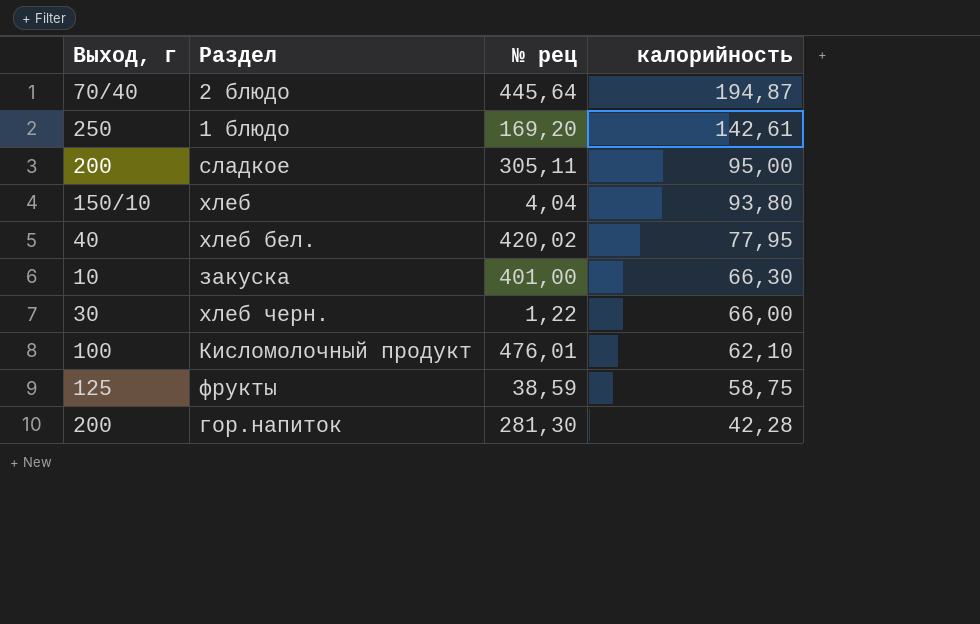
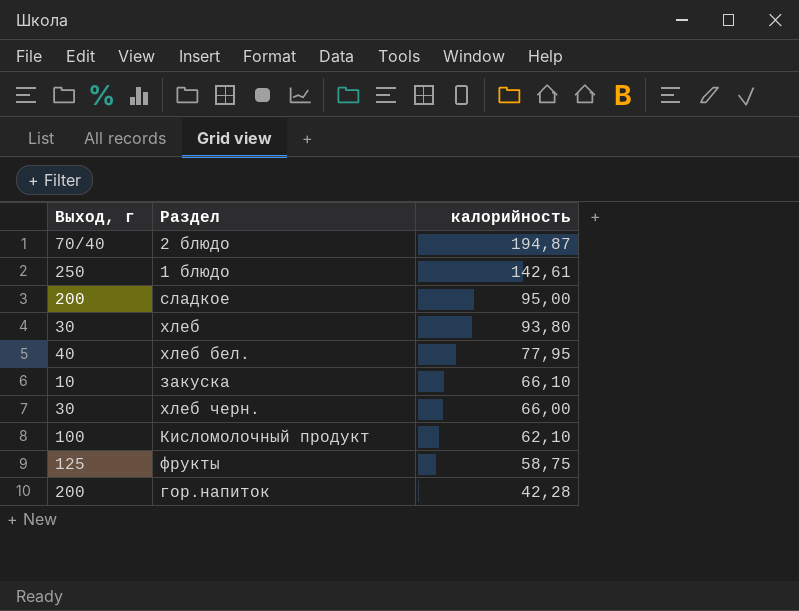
column № рец | position: 3 -> none
хлеб | Выход, г: 150/10 -> 30
закуска | калорийность: 66,30 -> 66,10

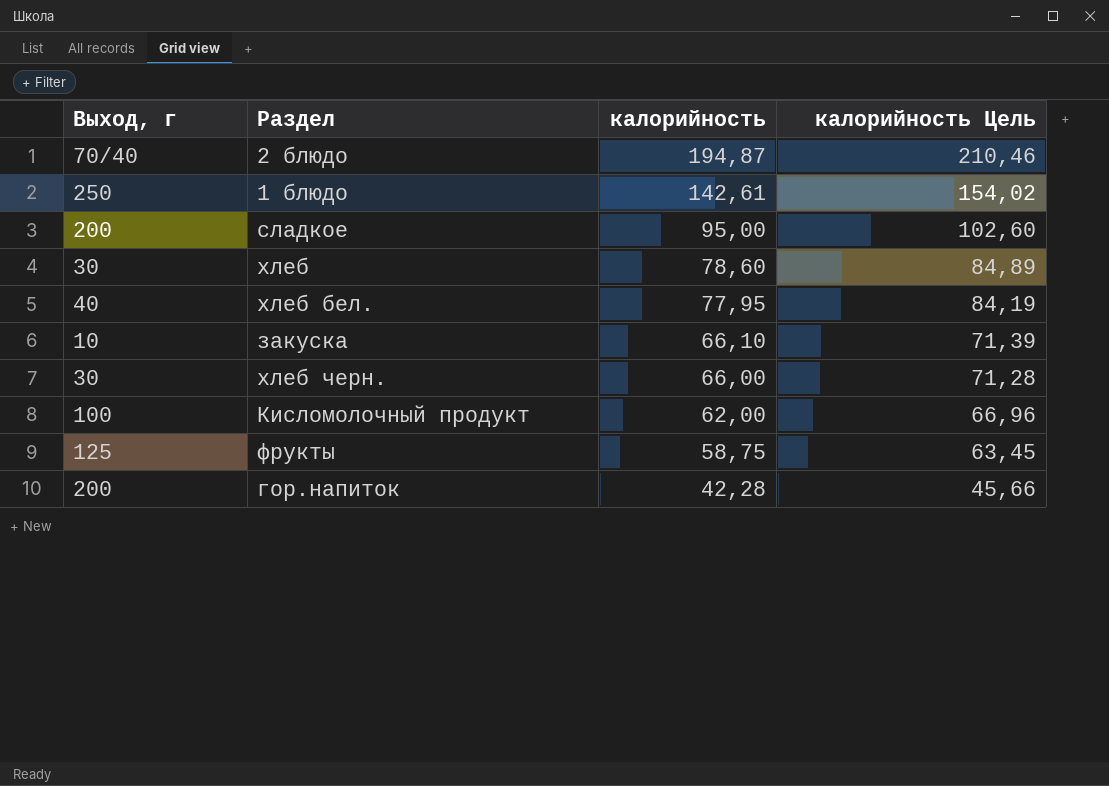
column калорийность Цель | formula: none -> [калорийность] * 1,08
хлеб | калорийность: 93,80 -> 78,60
Кисломолочный продукт | калорийность: 62,10 -> 62,00

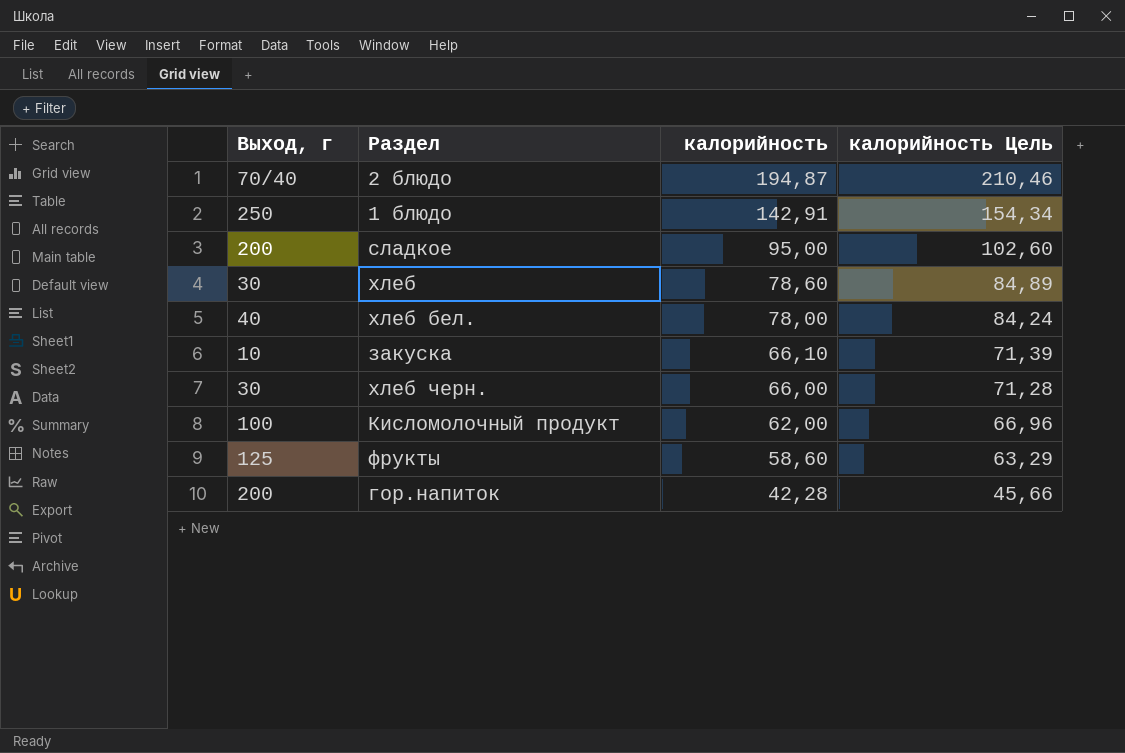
1 блюдо | калорийность: 142,61 -> 142,91
1 блюдо | калорийность Цель: 154,02 -> 154,34
хлеб бел. | калорийность: 77,95 -> 78,00
хлеб бел. | калорийность Цель: 84,19 -> 84,24
фрукты | калорийность: 58,75 -> 58,60
фрукты | калорийность Цель: 63,45 -> 63,29

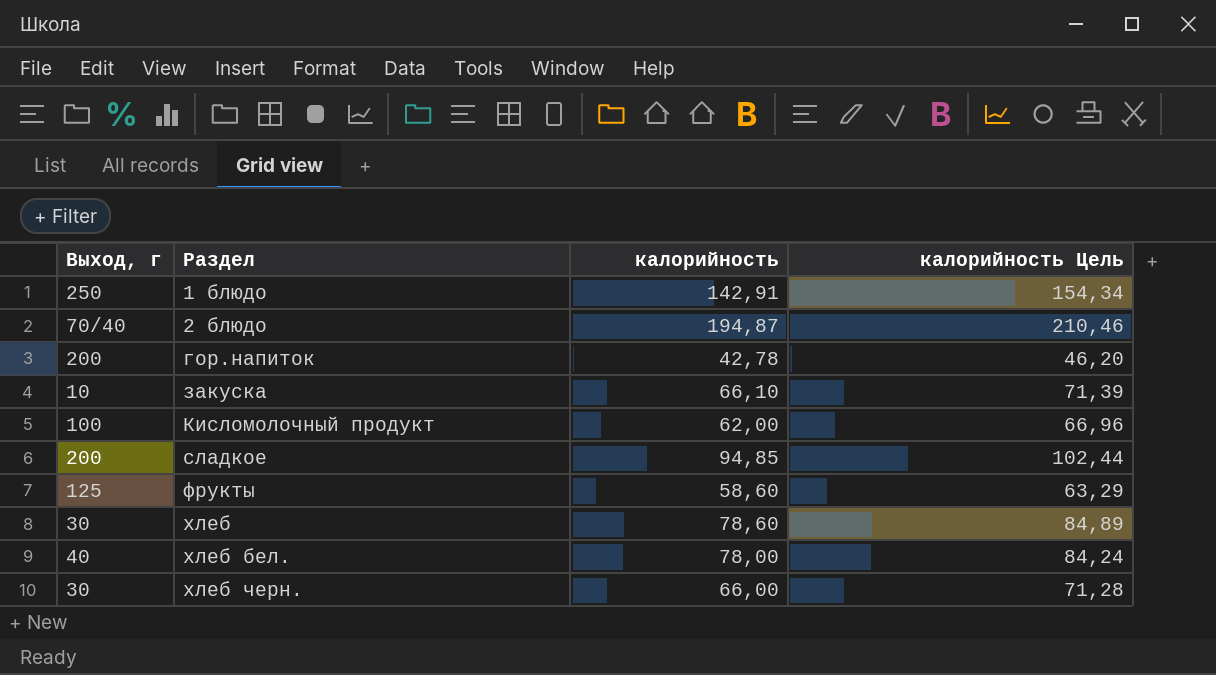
row order: калорийность descending -> Раздел ascending
гор.напиток | калорийность: 42,28 -> 42,78
гор.напиток | калорийность Цель: 45,66 -> 46,20
сладкое | калорийность: 95,00 -> 94,85
сладкое | калорийность Цель: 102,60 -> 102,44

